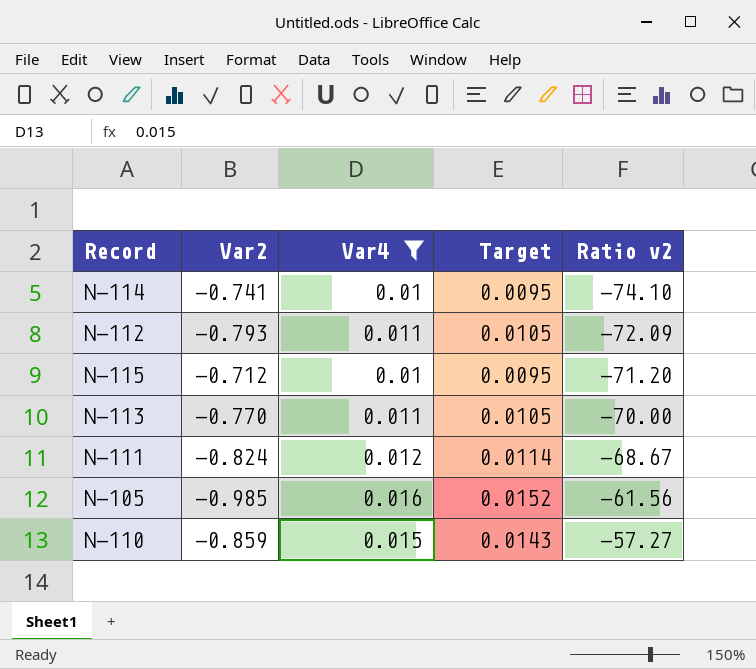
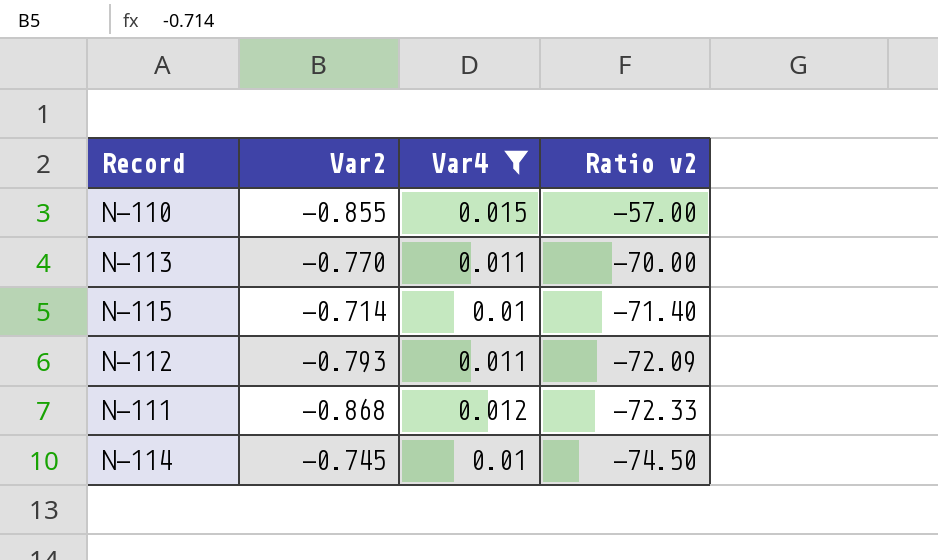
row order: Ratio v2 ascending -> Ratio v2 descending
column Target | formula: [Var4] * 0.95 -> none
row N-105: -0.985 | 0.016 | 0.0152 | -61.56 -> none
N-110 | Var2: -0.859 -> -0.855
N-110 | Ratio v2: -57.27 -> -57.00
N-115 | Var2: -0.712 -> -0.714
N-115 | Ratio v2: -71.20 -> -71.40
N-111 | Var2: -0.824 -> -0.868
N-111 | Ratio v2: -68.67 -> -72.33
N-114 | Var2: -0.741 -> -0.745
N-114 | Ratio v2: -74.10 -> -74.50

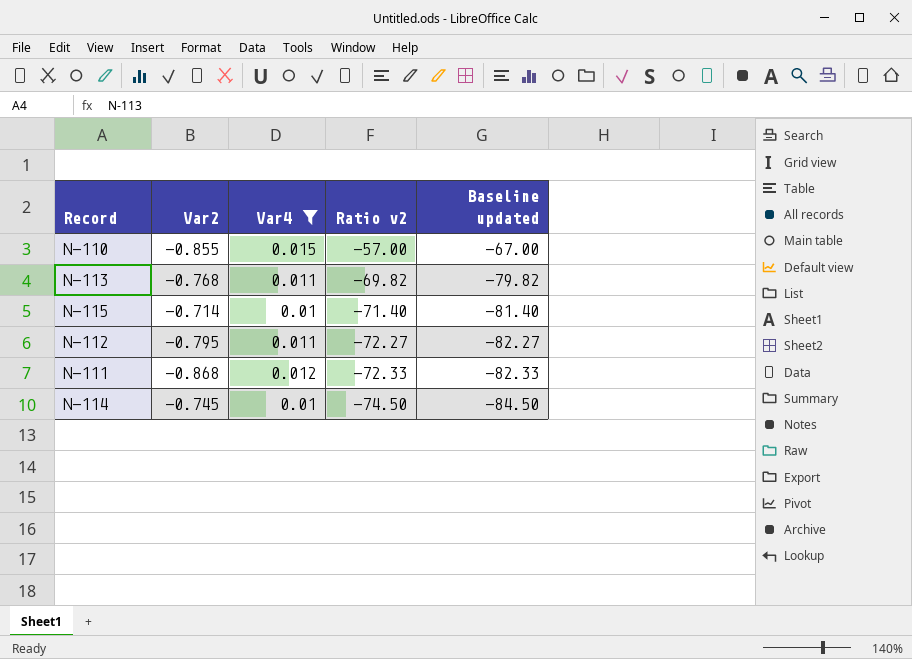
column Baseline updated | formula: none -> [Ratio v2] - 10
N-113 | Var2: -0.770 -> -0.768
N-113 | Ratio v2: -70.00 -> -69.82
N-112 | Var2: -0.793 -> -0.795
N-112 | Ratio v2: -72.09 -> -72.27

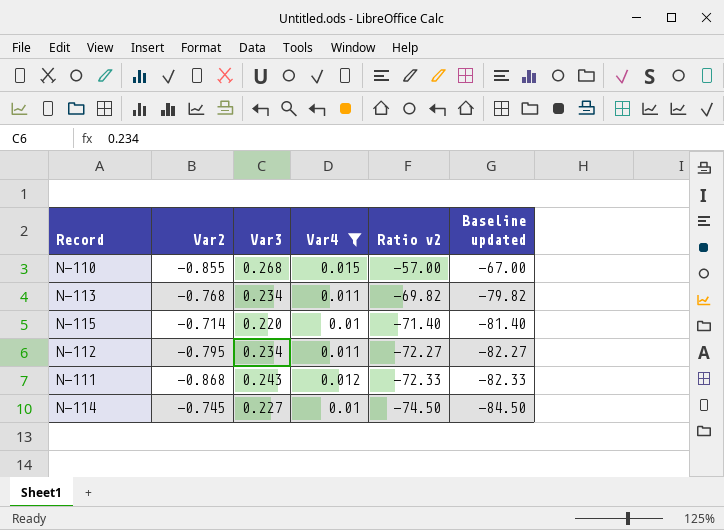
column Var3 | position: none -> 3

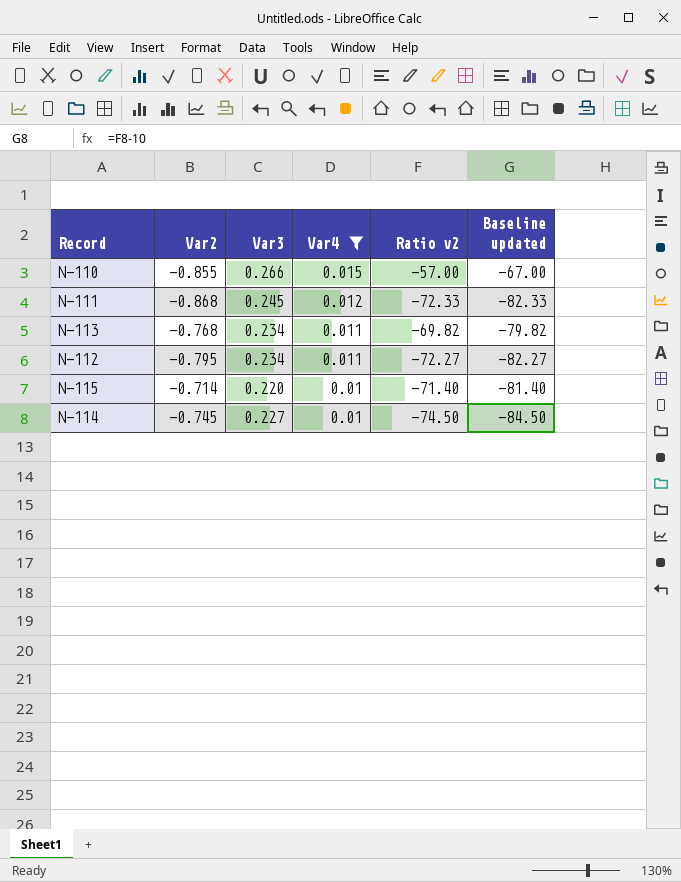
row order: Ratio v2 descending -> Var4 descending
N-110 | Var3: 0.268 -> 0.266
N-111 | Var3: 0.243 -> 0.245

